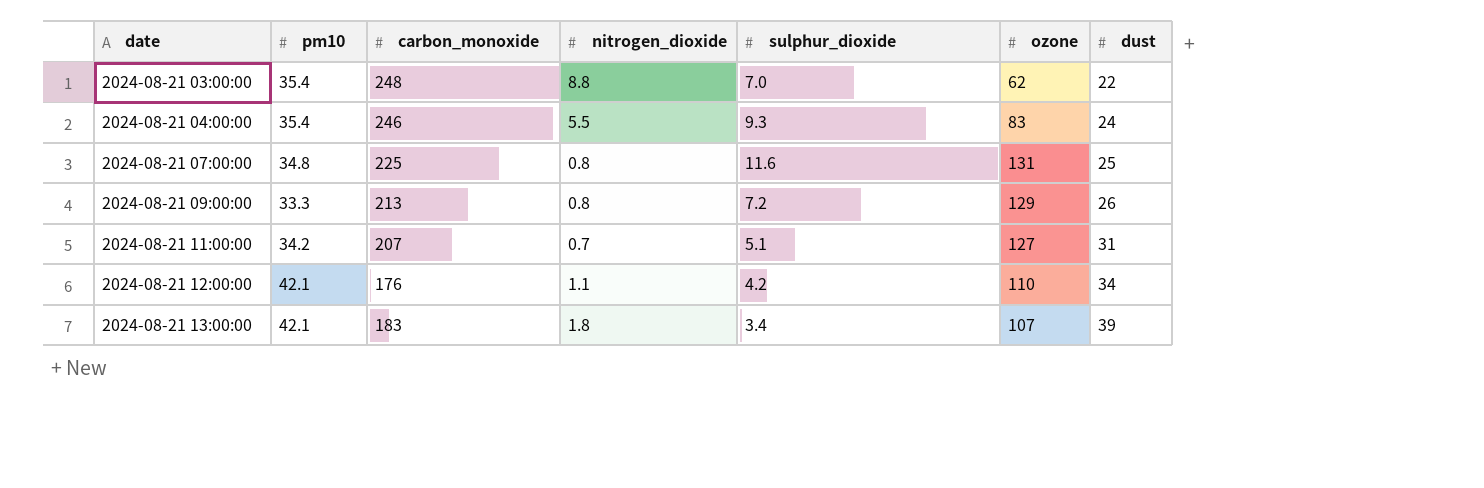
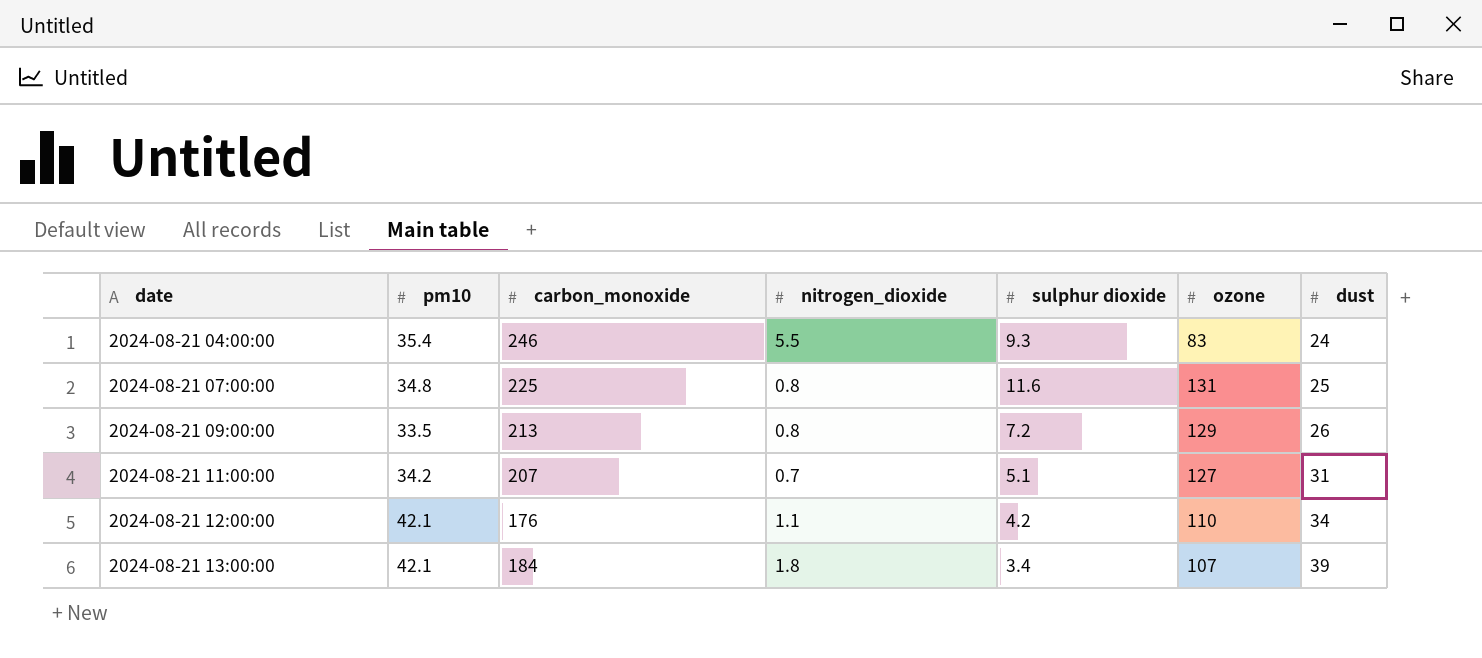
column name: sulphur_dioxide -> sulphur dioxide
row 2024-08-21 03:00:00: 35.4 | 248 | 8.8 | 7.0 | 62 | 22 -> none
2024-08-21 09:00:00 | pm10: 33.3 -> 33.5
2024-08-21 13:00:00 | carbon_monoxide: 183 -> 184

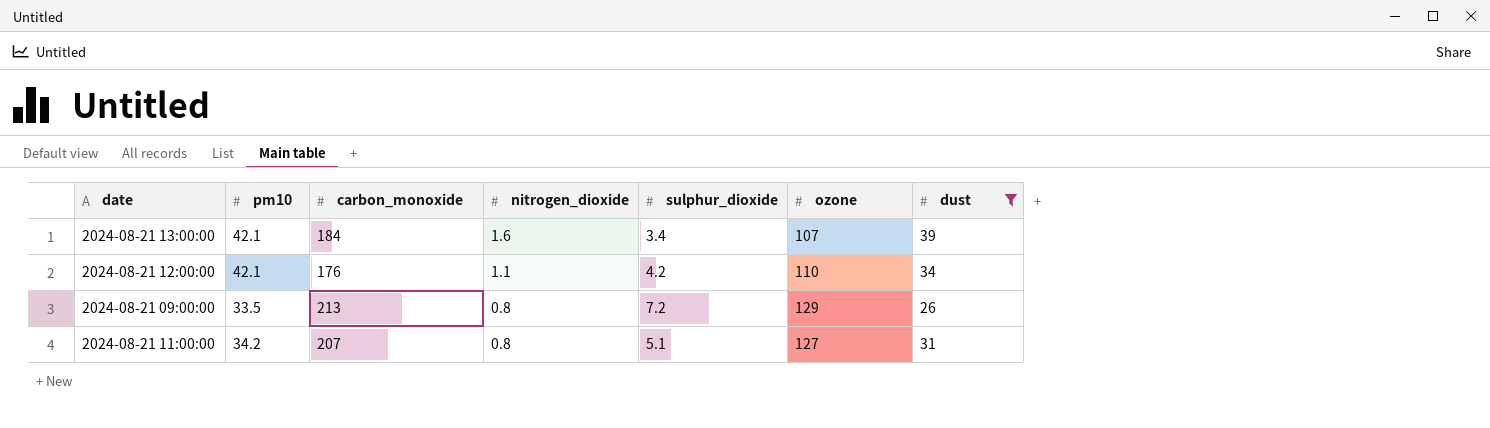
filter: none -> dust >= 26
row order: date ascending -> nitrogen_dioxide descending
column name: sulphur dioxide -> sulphur_dioxide
2024-08-21 13:00:00 | nitrogen_dioxide: 1.8 -> 1.6
2024-08-21 11:00:00 | nitrogen_dioxide: 0.7 -> 0.8

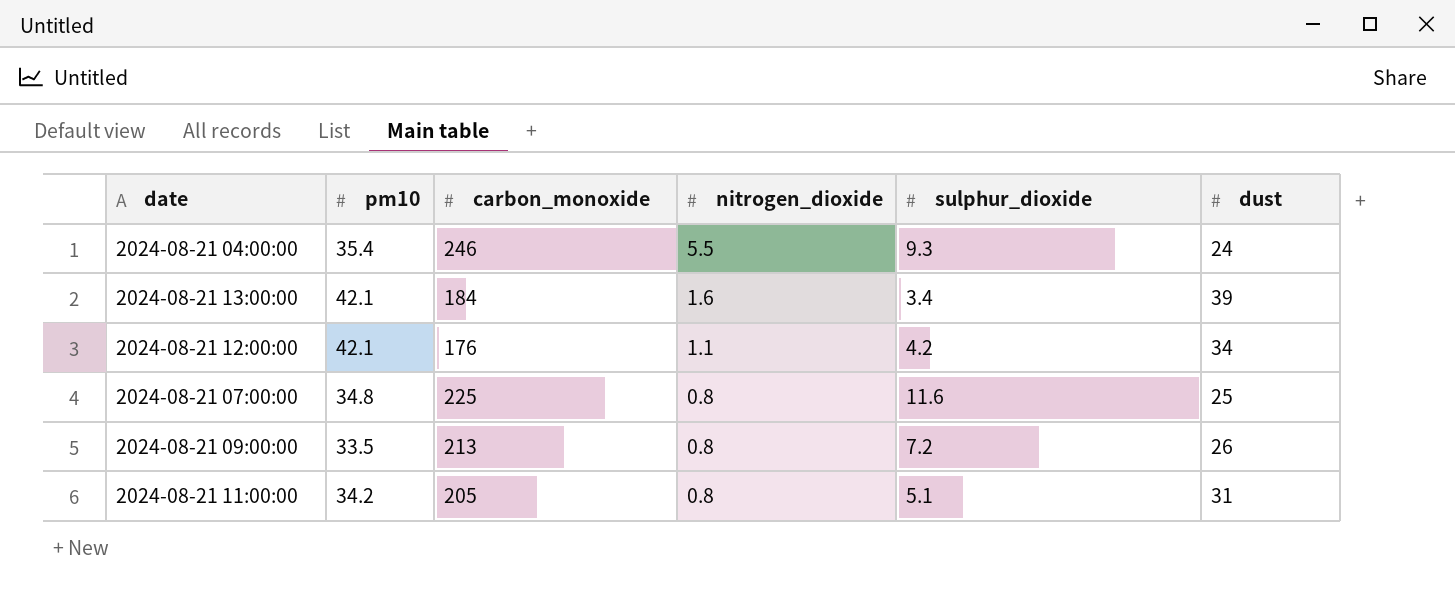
filter: dust >= 26 -> none
column ozone | position: 6 -> none
2024-08-21 11:00:00 | carbon_monoxide: 207 -> 205

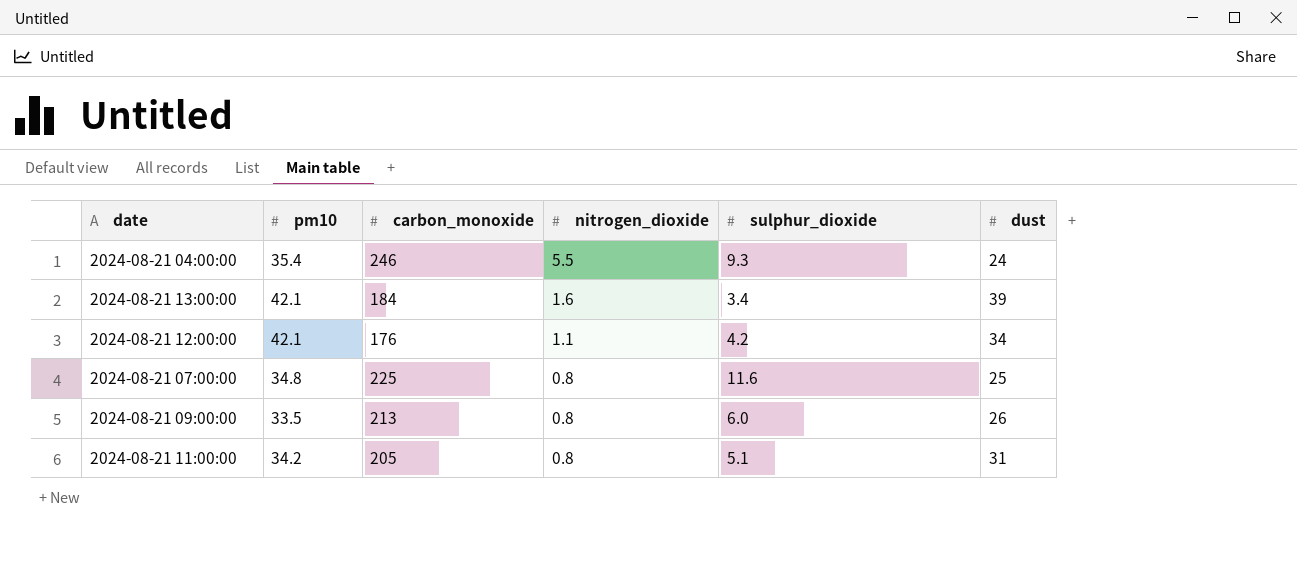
2024-08-21 09:00:00 | sulphur_dioxide: 7.2 -> 6.0

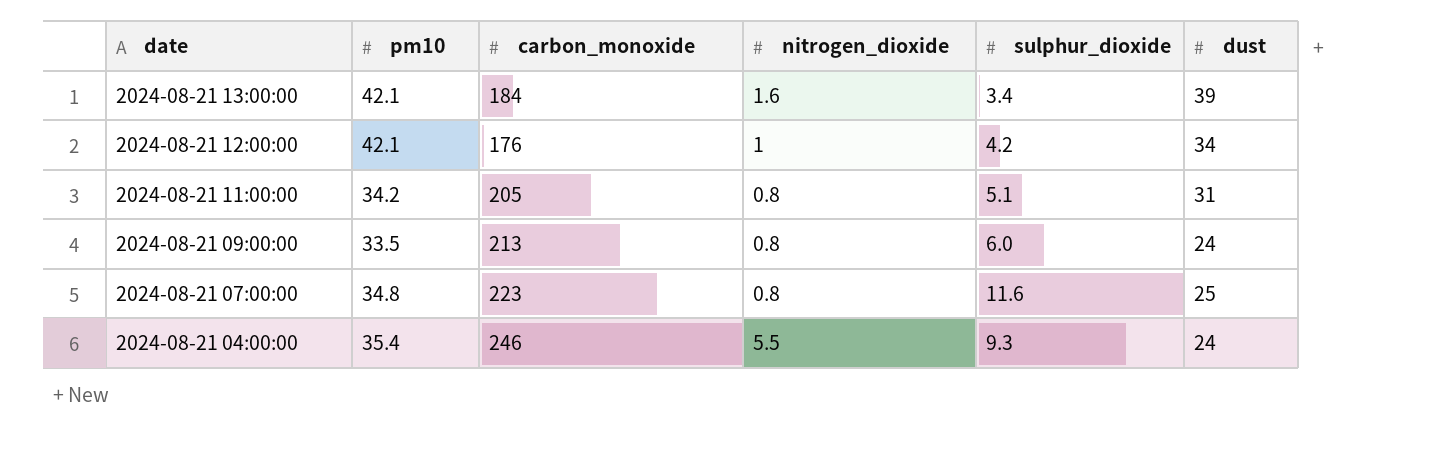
row order: nitrogen_dioxide descending -> date descending
2024-08-21 12:00:00 | nitrogen_dioxide: 1.1 -> 1
2024-08-21 09:00:00 | dust: 26 -> 24
2024-08-21 07:00:00 | carbon_monoxide: 225 -> 223

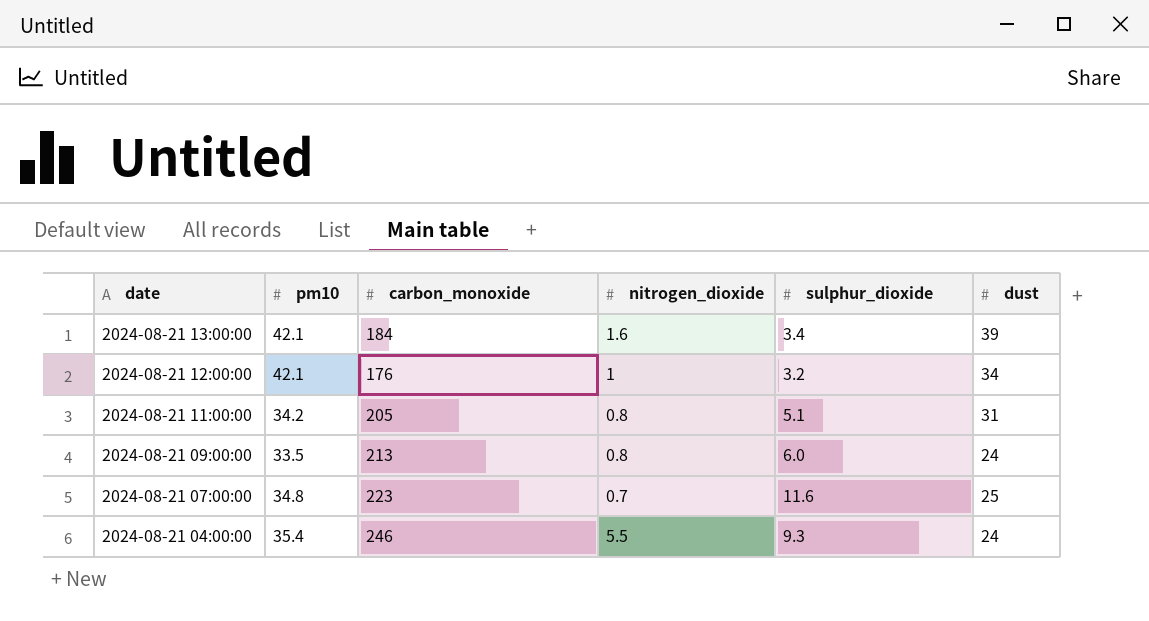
2024-08-21 12:00:00 | sulphur_dioxide: 4.2 -> 3.2
2024-08-21 07:00:00 | nitrogen_dioxide: 0.8 -> 0.7

